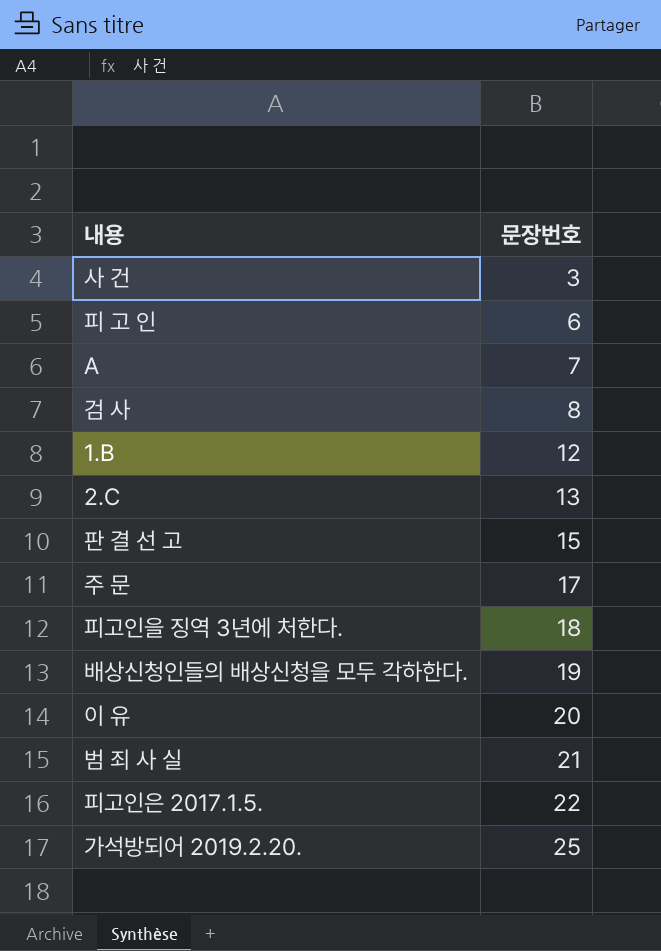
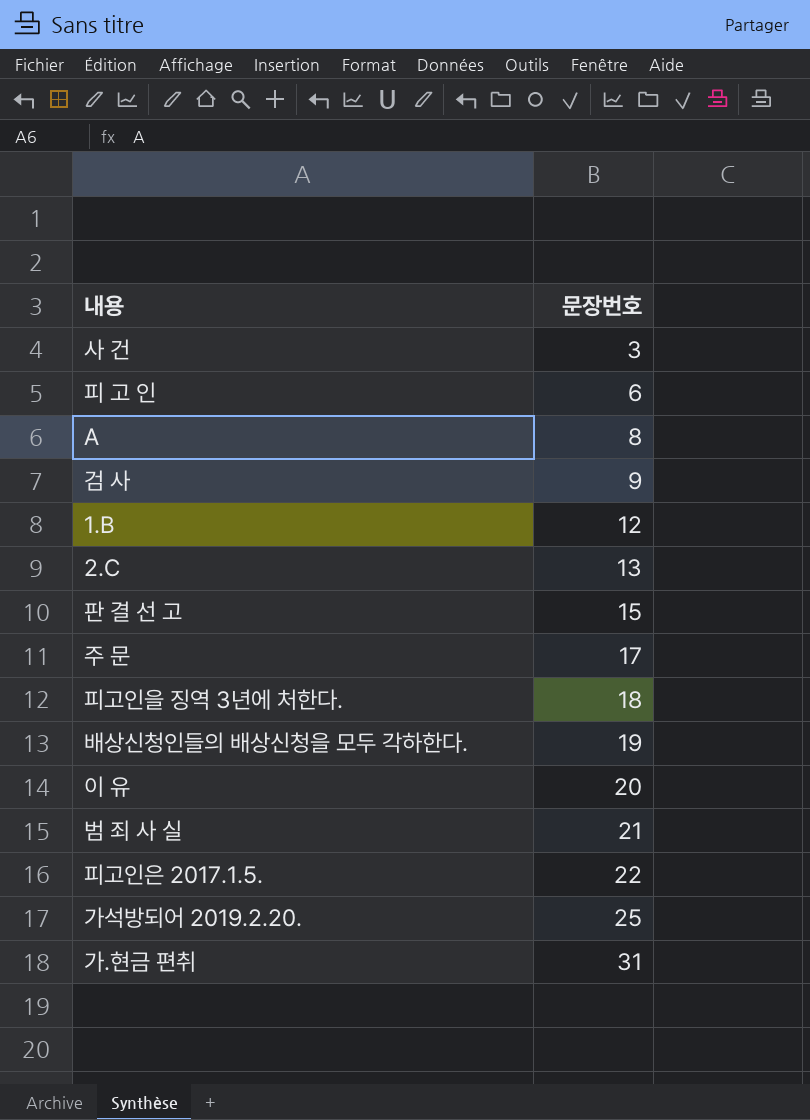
A | 문장번호: 7 -> 8
검 사 | 문장번호: 8 -> 9
row 가.현금 편취: none -> 31

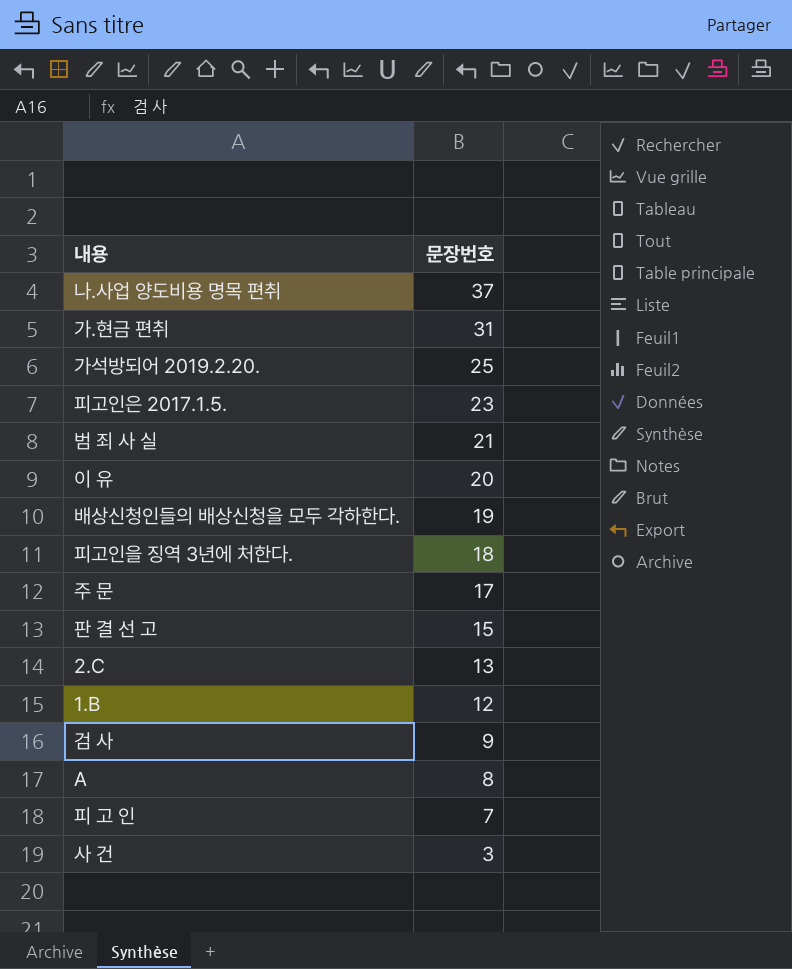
row order: 문장번호 ascending -> 문장번호 descending
row 나.사업 양도비용 명목 편취: none -> 37
피고인은 2017.1.5. | 문장번호: 22 -> 23
피 고 인 | 문장번호: 6 -> 7

